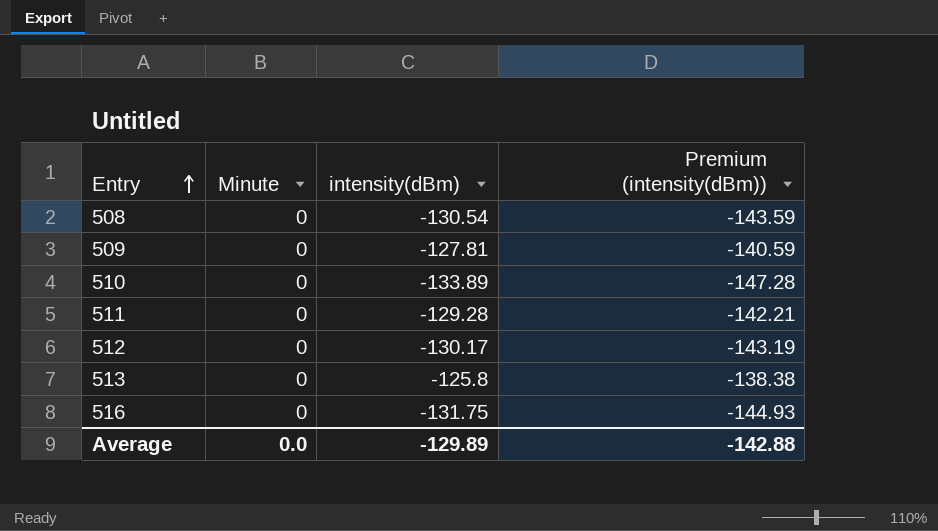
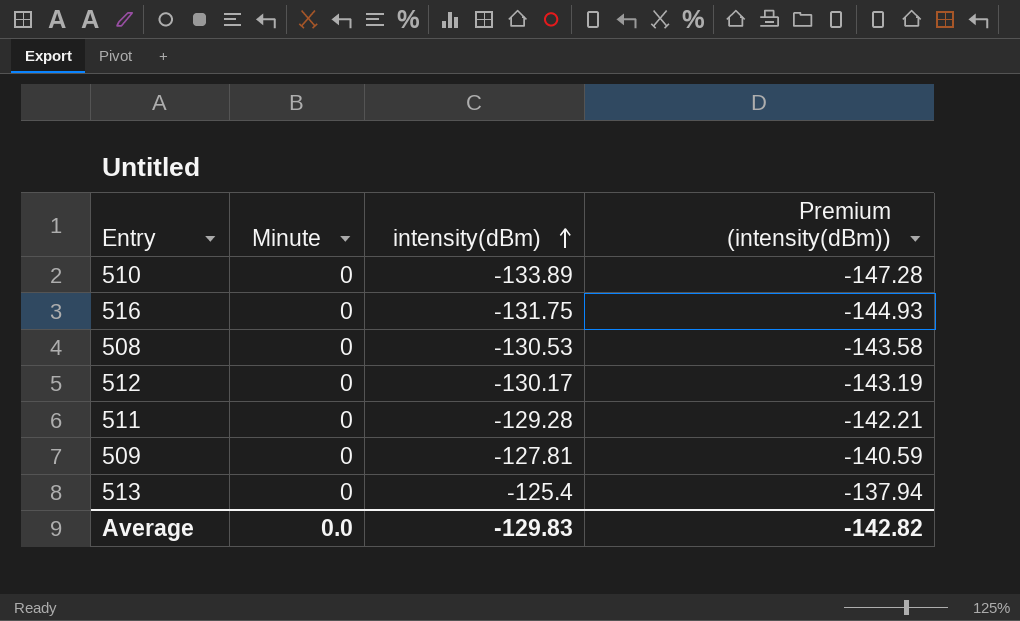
row order: Entry ascending -> intensity(dBm) ascending
508 | intensity(dBm): -130.54 -> -130.53
508 | Premium (intensity(dBm)): -143.59 -> -143.58
513 | intensity(dBm): -125.8 -> -125.4
513 | Premium (intensity(dBm)): -138.38 -> -137.94
Average | intensity(dBm): -129.89 -> -129.83
Average | Premium (intensity(dBm)): -142.88 -> -142.82

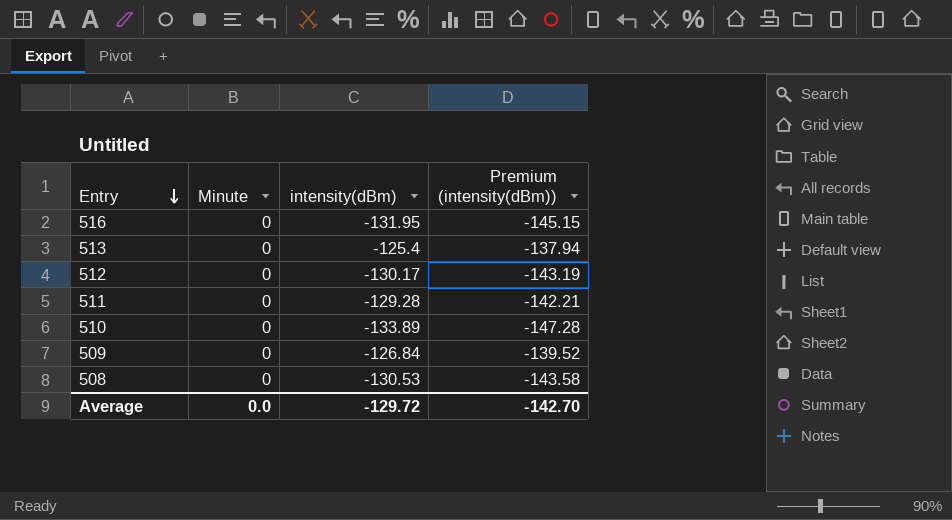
row order: intensity(dBm) ascending -> Entry descending
516 | intensity(dBm): -131.75 -> -131.95
516 | Premium (intensity(dBm)): -144.93 -> -145.15
509 | intensity(dBm): -127.81 -> -126.84
509 | Premium (intensity(dBm)): -140.59 -> -139.52
Average | intensity(dBm): -129.83 -> -129.72
Average | Premium (intensity(dBm)): -142.82 -> -142.70

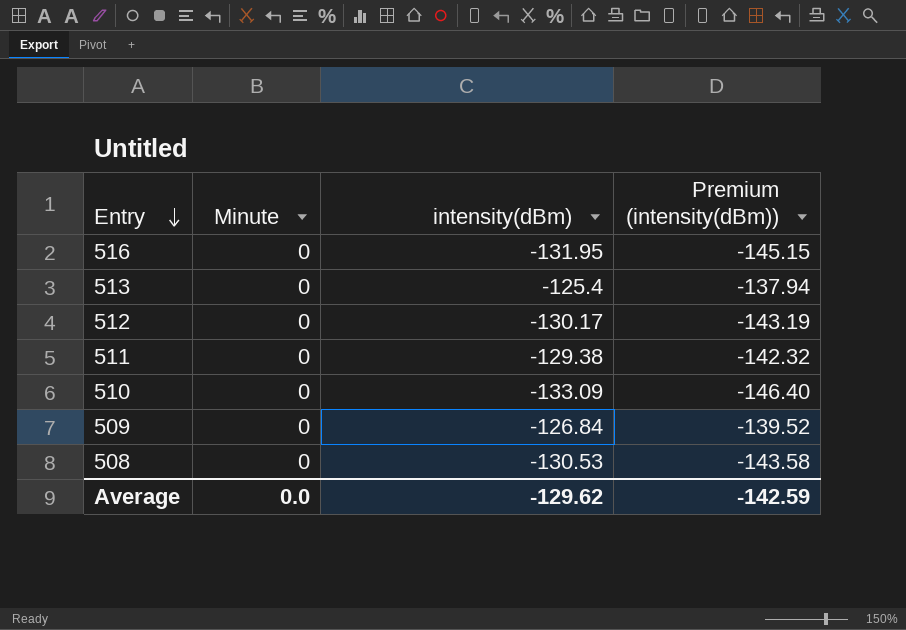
511 | intensity(dBm): -129.28 -> -129.38
511 | Premium (intensity(dBm)): -142.21 -> -142.32
510 | intensity(dBm): -133.89 -> -133.09
510 | Premium (intensity(dBm)): -147.28 -> -146.40
Average | intensity(dBm): -129.72 -> -129.62
Average | Premium (intensity(dBm)): -142.70 -> -142.59

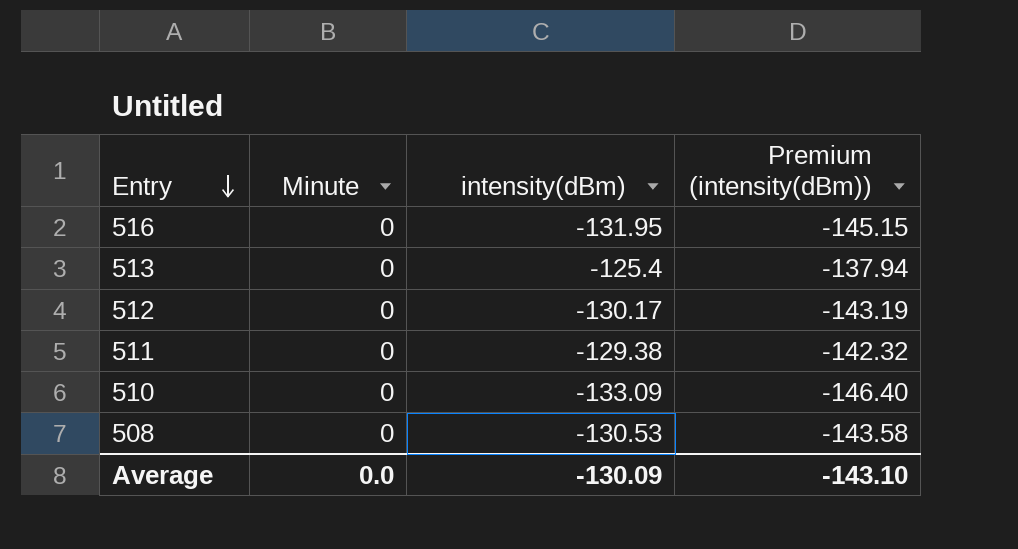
row 509: 0 | -126.84 | -139.52 -> none
Average | intensity(dBm): -129.62 -> -130.09
Average | Premium (intensity(dBm)): -142.59 -> -143.10

